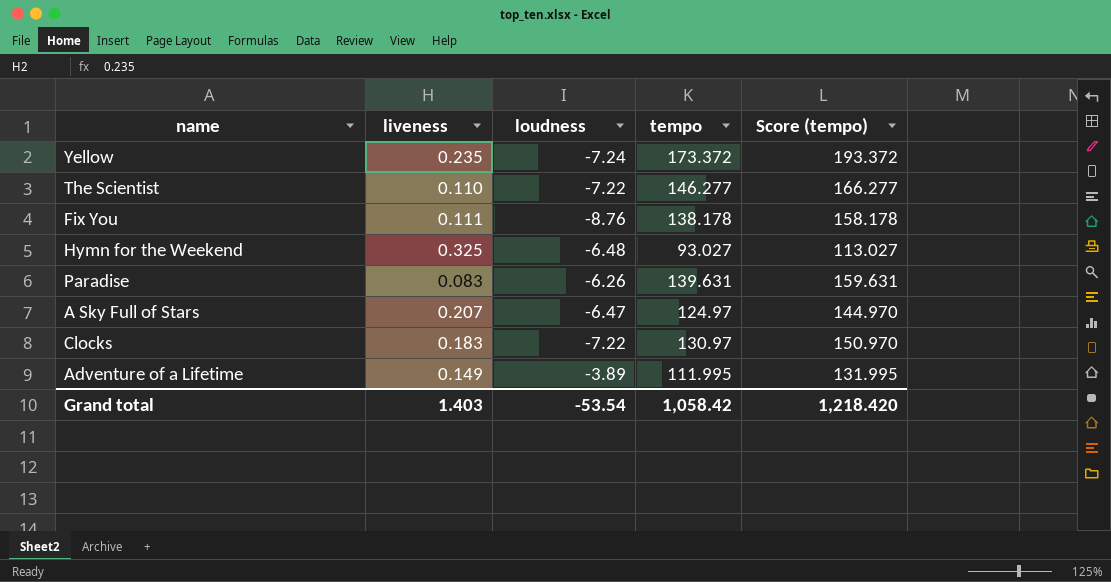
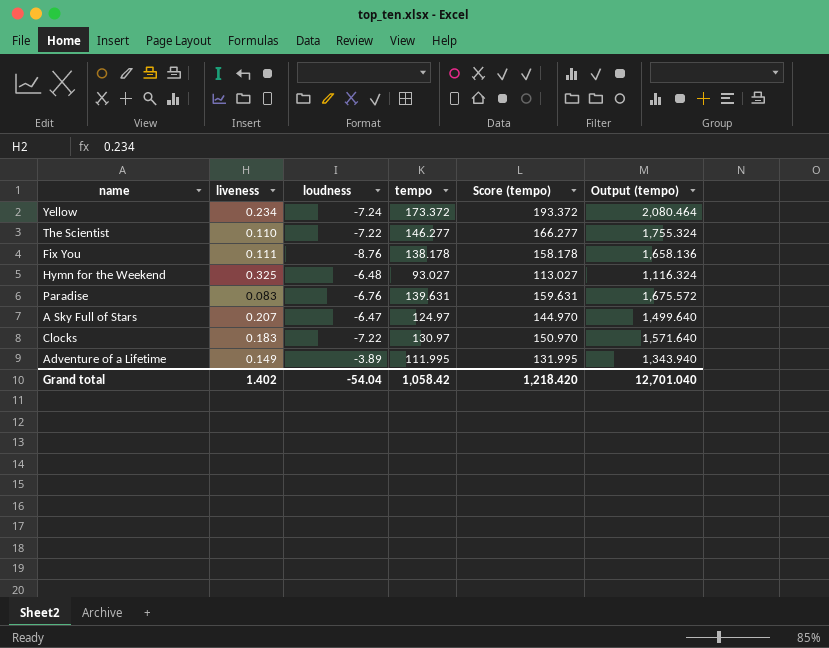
column Output (tempo) | formula: none -> [tempo] * 12
Yellow | liveness: 0.235 -> 0.234
Paradise | loudness: -6.26 -> -6.76
Grand total | liveness: 1.403 -> 1.402
Grand total | loudness: -53.54 -> -54.04

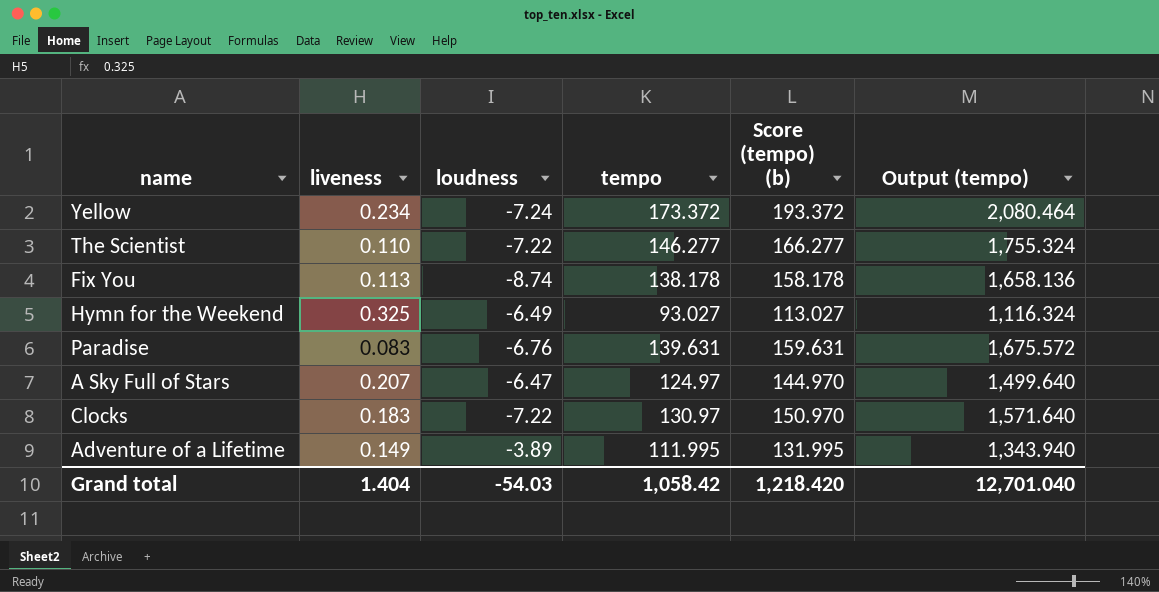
column name: Score (tempo) -> Score (tempo) (b)
Fix You | liveness: 0.111 -> 0.113
Fix You | loudness: -8.76 -> -8.74
Hymn for the Weekend | loudness: -6.48 -> -6.49
Grand total | liveness: 1.402 -> 1.404
Grand total | loudness: -54.04 -> -54.03

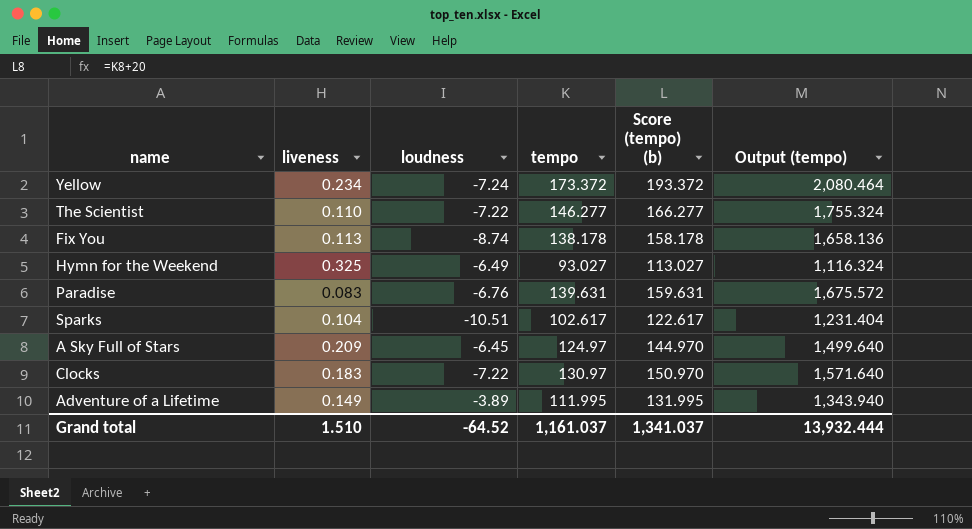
row Sparks: none -> 0.104 | -10.51 | 102.617 | 122.617 | 1,231.404
A Sky Full of Stars | liveness: 0.207 -> 0.209
A Sky Full of Stars | loudness: -6.47 -> -6.45
Grand total | liveness: 1.404 -> 1.510
Grand total | loudness: -54.03 -> -64.52
Grand total | tempo: 1,058.42 -> 1,161.037
Grand total | Score (tempo) (b): 1,218.420 -> 1,341.037
Grand total | Output (tempo): 12,701.040 -> 13,932.444

